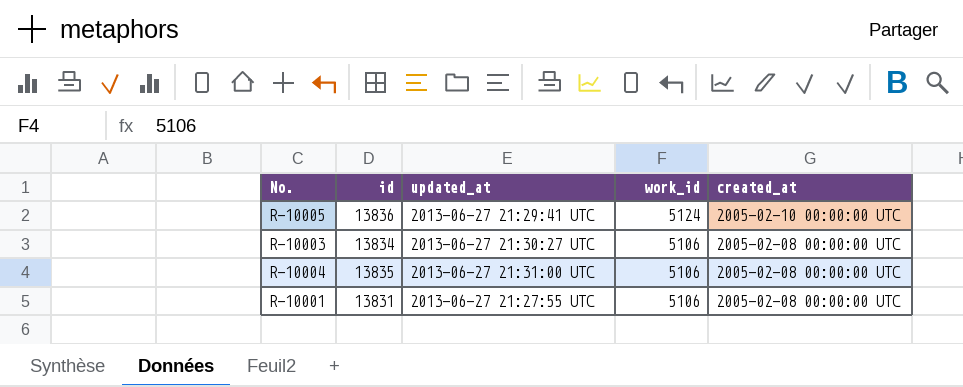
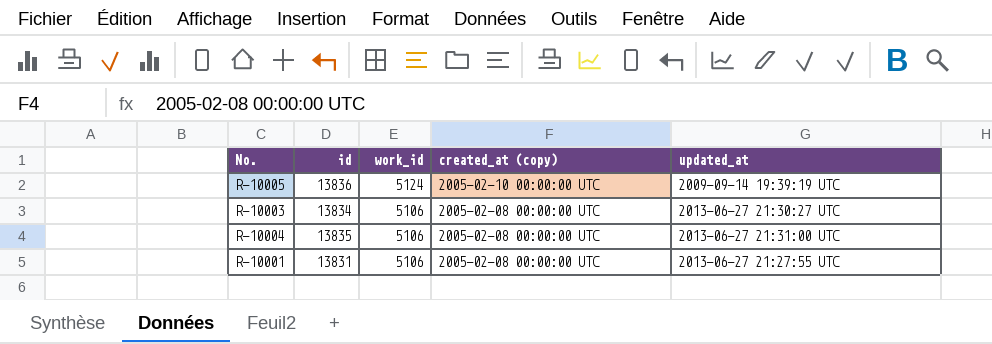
column name: created_at -> created_at (copy)
column updated_at | position: 3 -> 5
R-10005 | updated_at: 2013-06-27 21:29:41 UTC -> 2009-09-14 19:39:19 UTC

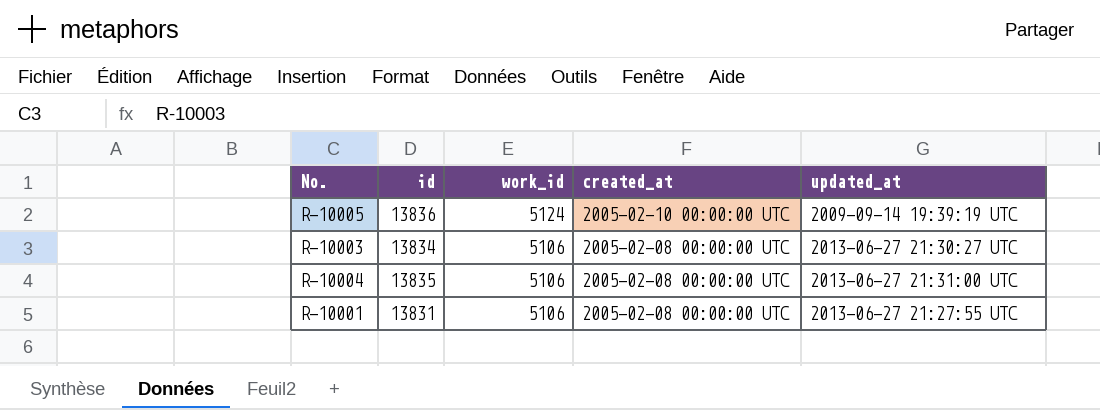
column name: created_at (copy) -> created_at

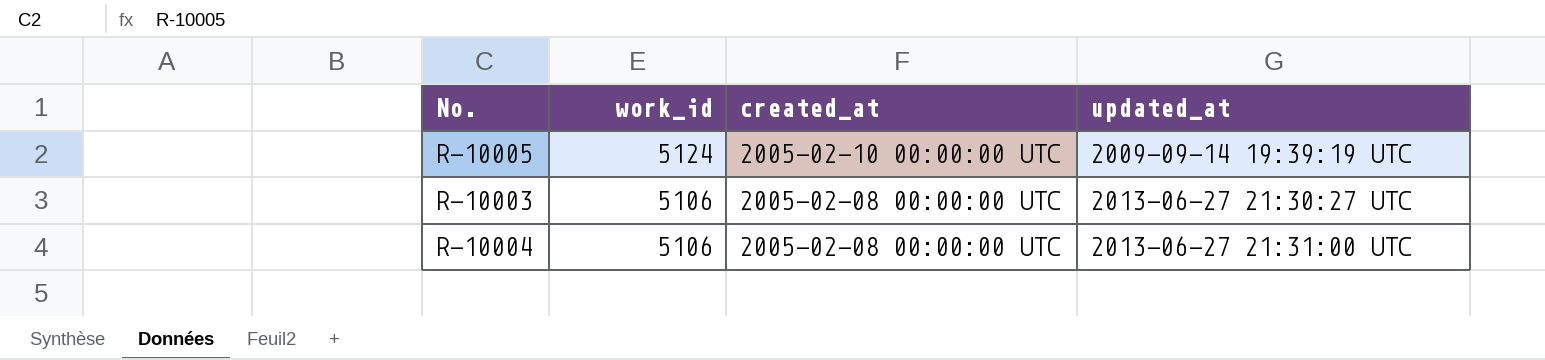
column id | position: 2 -> none
row R-10001: 13831 | 5106 | 2005-02-08 00:00:00 UTC | 2013-06-27 21:27:55 UTC -> none

